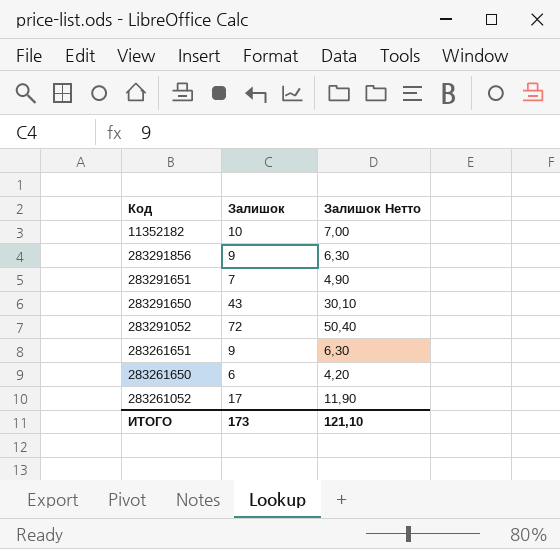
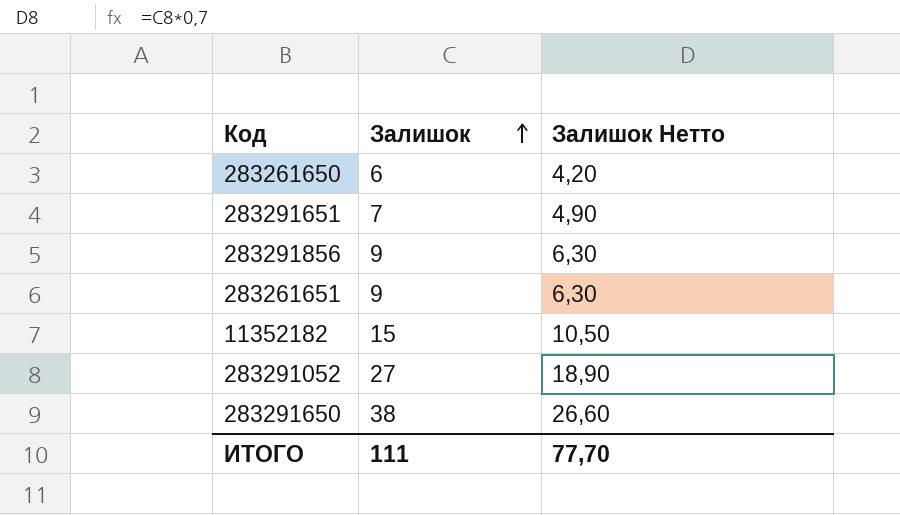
row order: none -> Залишок ascending
row 283261052: 17 | 11,90 -> none
11352182 | Залишок: 10 -> 15
11352182 | Залишок Нетто: 7,00 -> 10,50
283291052 | Залишок: 72 -> 27
283291052 | Залишок Нетто: 50,40 -> 18,90
283291650 | Залишок: 43 -> 38
283291650 | Залишок Нетто: 30,10 -> 26,60
ИТОГО | Залишок: 173 -> 111
ИТОГО | Залишок Нетто: 121,10 -> 77,70

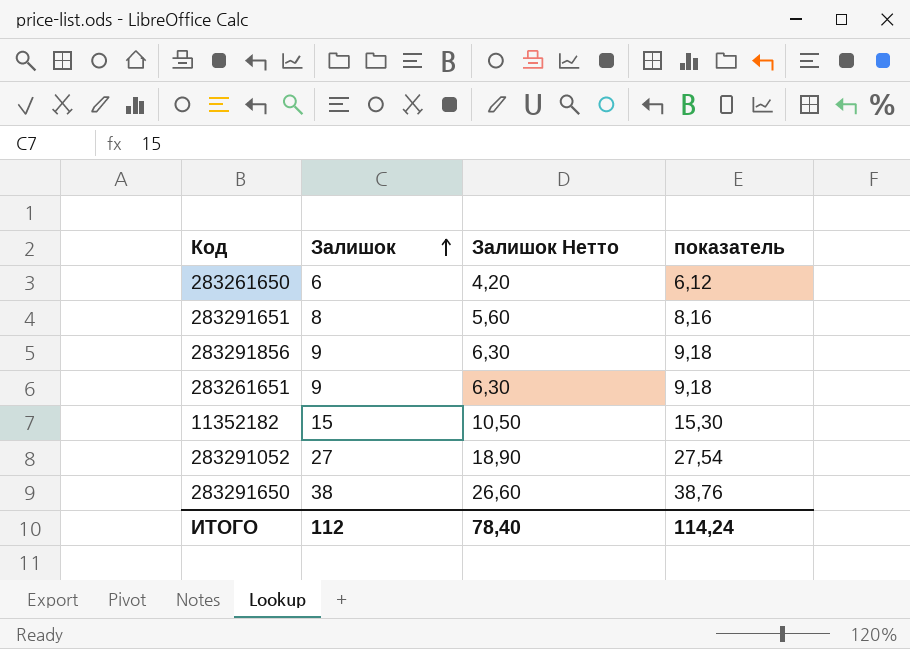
column показатель | formula: none -> [Залишок] * 1,02
283291651 | Залишок: 7 -> 8
283291651 | Залишок Нетто: 4,90 -> 5,60
ИТОГО | Залишок: 111 -> 112
ИТОГО | Залишок Нетто: 77,70 -> 78,40

